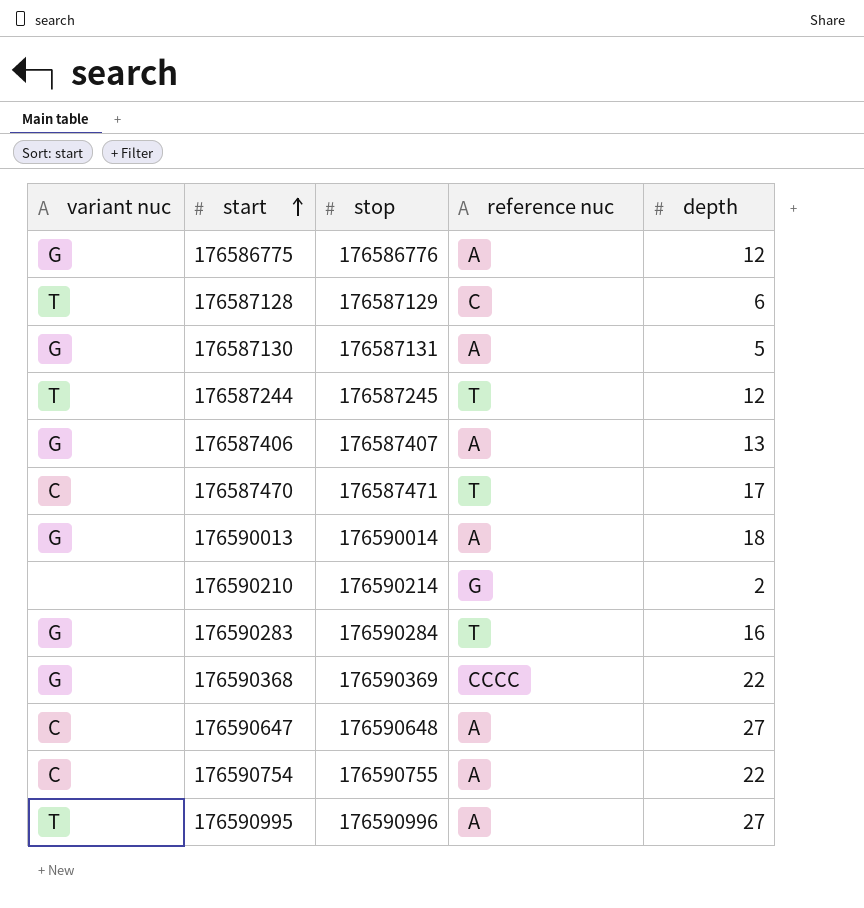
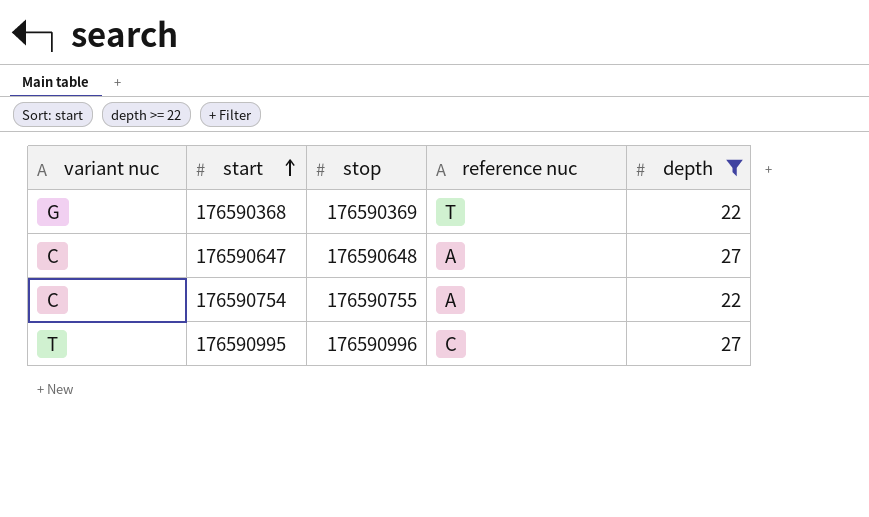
filter: none -> depth >= 22
176590368 | reference nuc: CCCC -> T
176590995 | reference nuc: A -> C

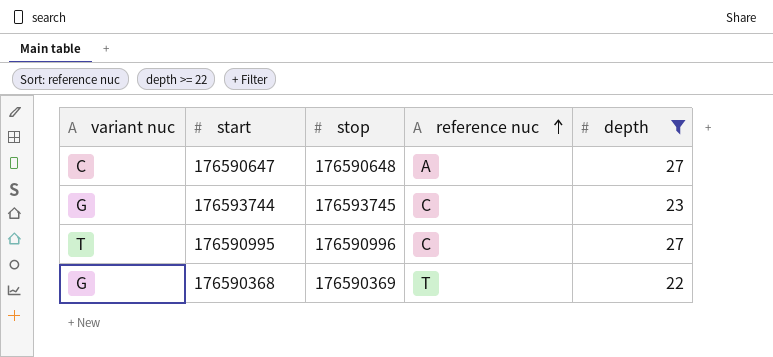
row order: start ascending -> reference nuc ascending
row 176590754: C | 176590755 | A | 22 -> none
row 176593744: none -> G | 176593745 | C | 23

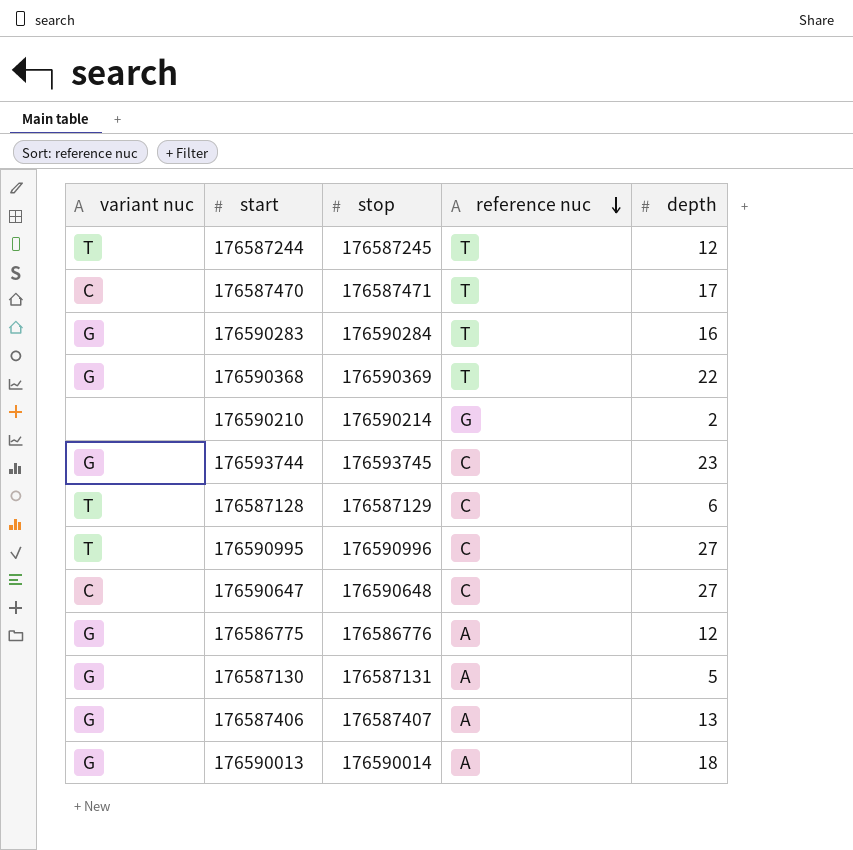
filter: depth >= 22 -> none
row order: reference nuc ascending -> reference nuc descending
176590647 | reference nuc: A -> C

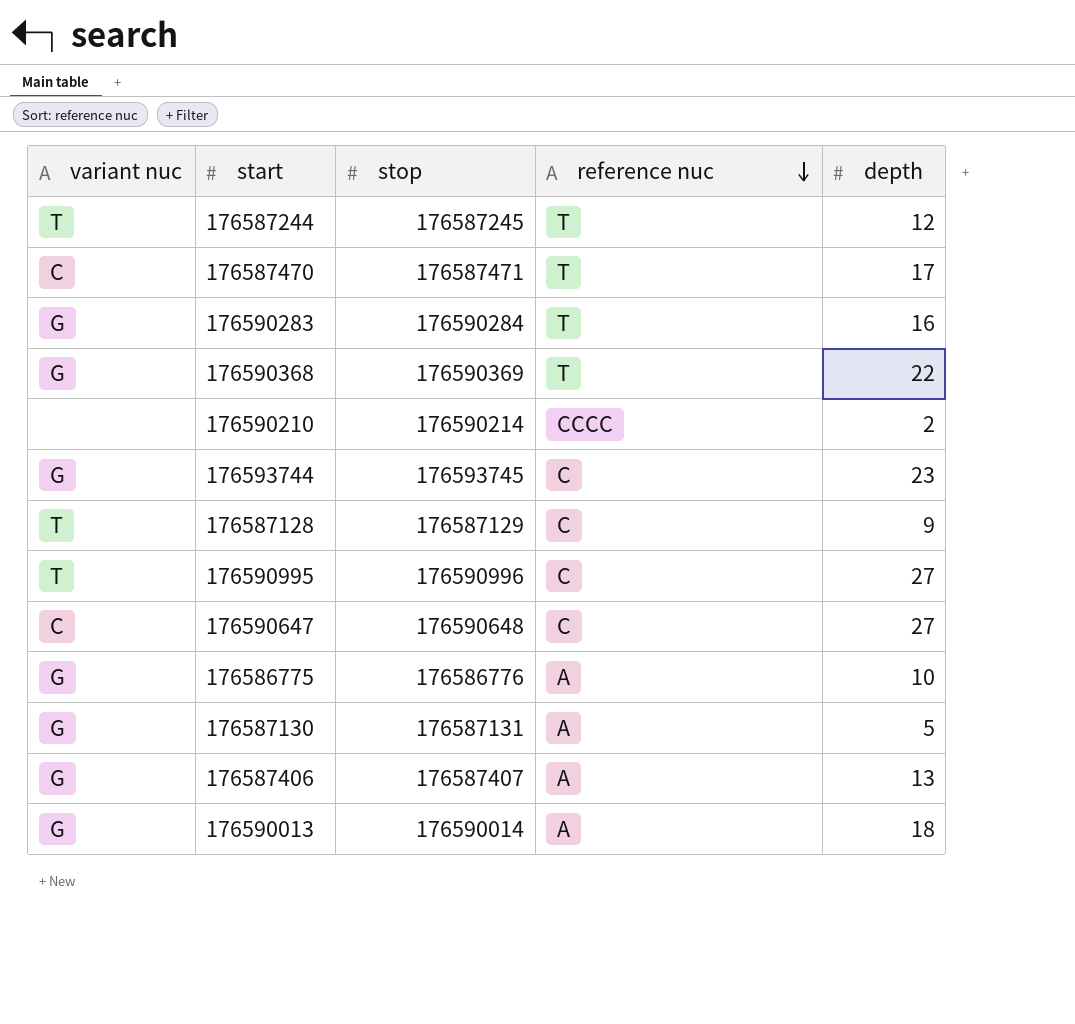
176590210 | reference nuc: G -> CCCC
176587128 | depth: 6 -> 9
176586775 | depth: 12 -> 10

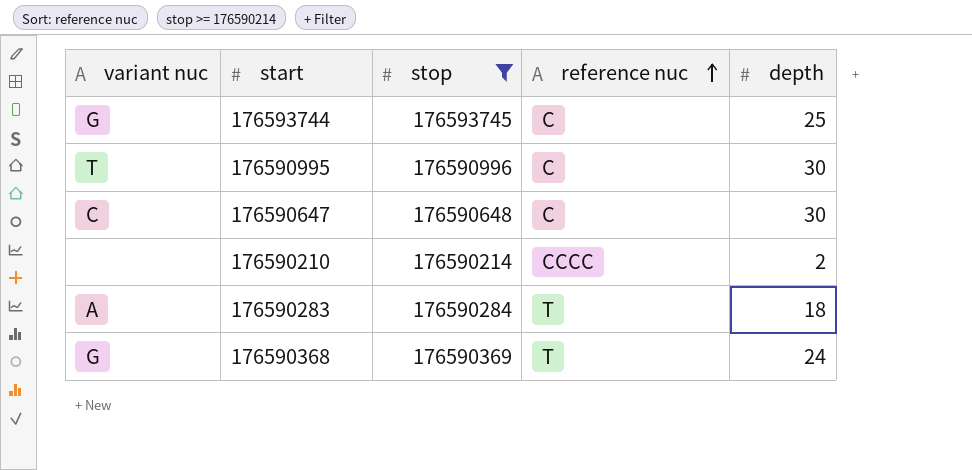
filter: none -> stop >= 176590214
row order: reference nuc descending -> reference nuc ascending
176593744 | depth: 23 -> 25
176590995 | depth: 27 -> 30
176590647 | depth: 27 -> 30
176590283 | variant nuc: G -> A
176590283 | depth: 16 -> 18
176590368 | depth: 22 -> 24

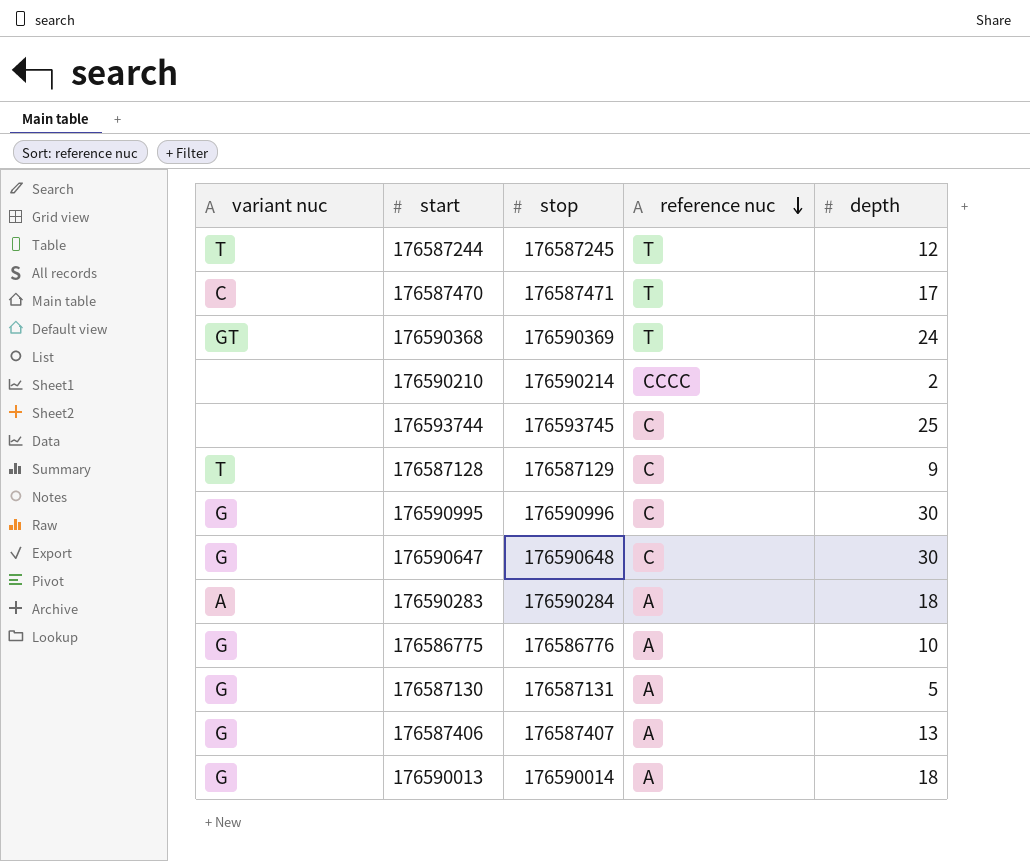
filter: stop >= 176590214 -> none
row order: reference nuc ascending -> reference nuc descending
176590368 | variant nuc: G -> GT
176593744 | variant nuc: G -> none
176590995 | variant nuc: T -> G
176590647 | variant nuc: C -> G
176590283 | reference nuc: T -> A

